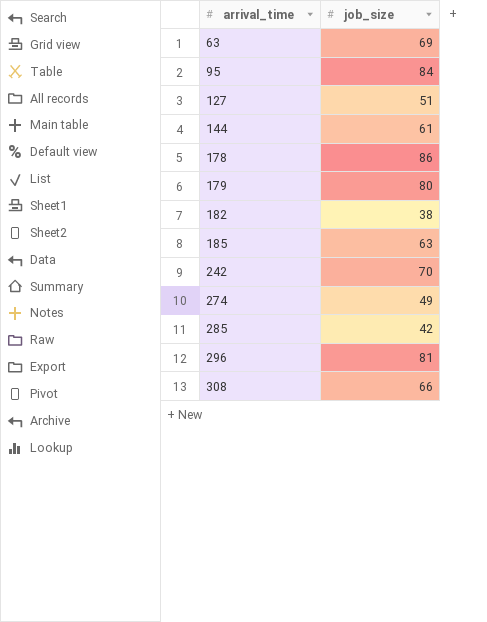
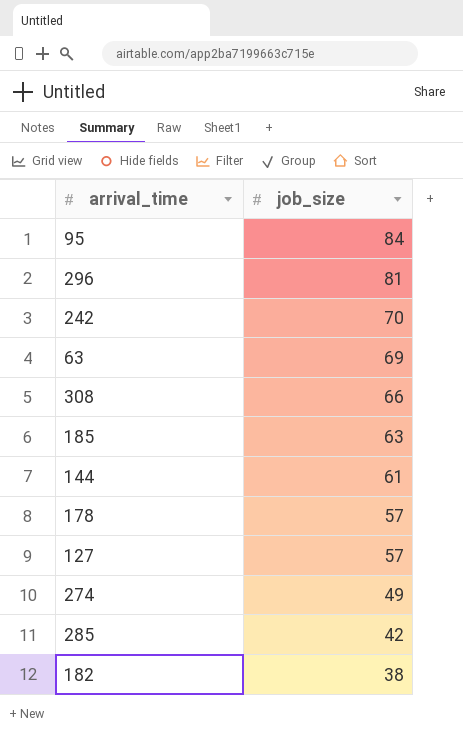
row order: arrival_time ascending -> job_size descending
row 179: 80 -> none
178 | job_size: 86 -> 57
127 | job_size: 51 -> 57

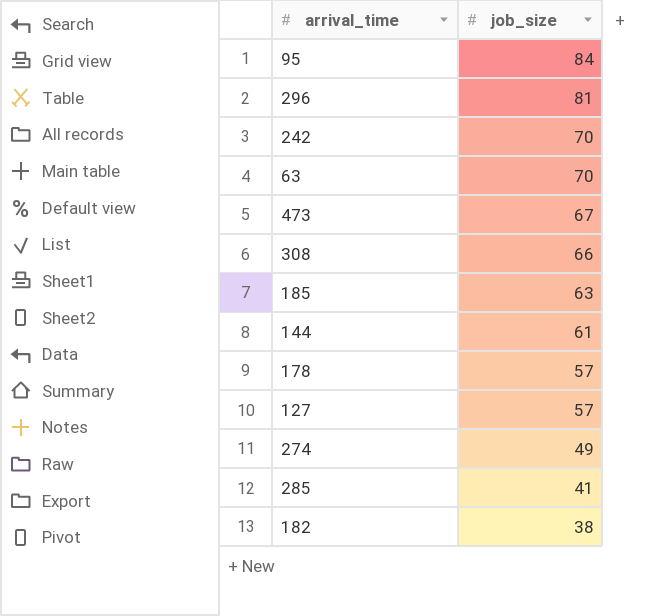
63 | job_size: 69 -> 70
row 473: none -> 67
285 | job_size: 42 -> 41

